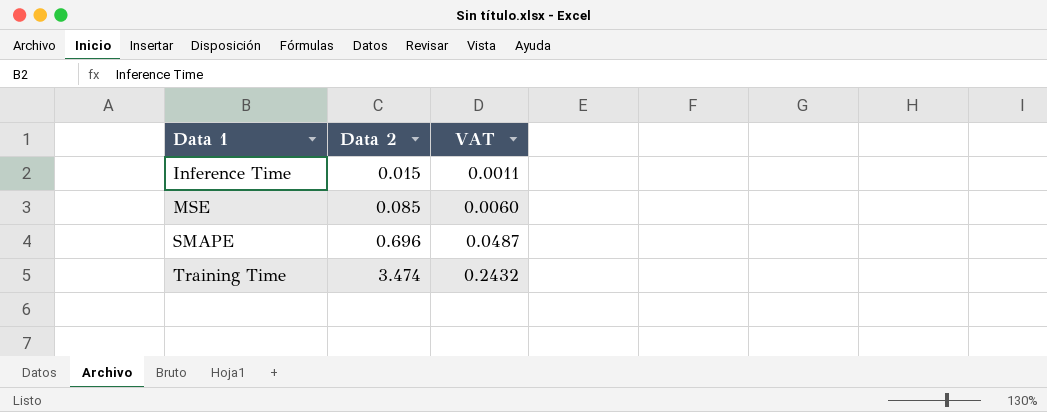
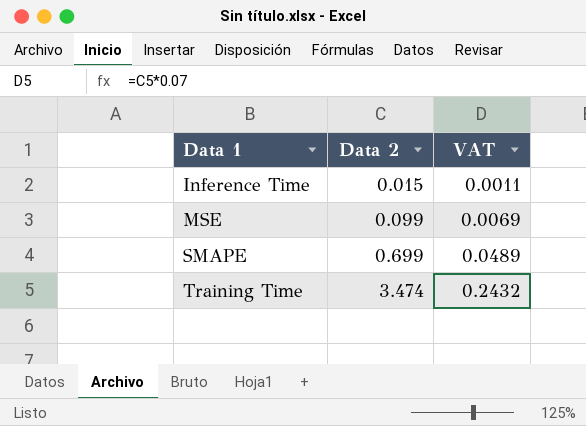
MSE | Data 2: 0.085 -> 0.099
MSE | VAT: 0.0060 -> 0.0069
SMAPE | Data 2: 0.696 -> 0.699
SMAPE | VAT: 0.0487 -> 0.0489

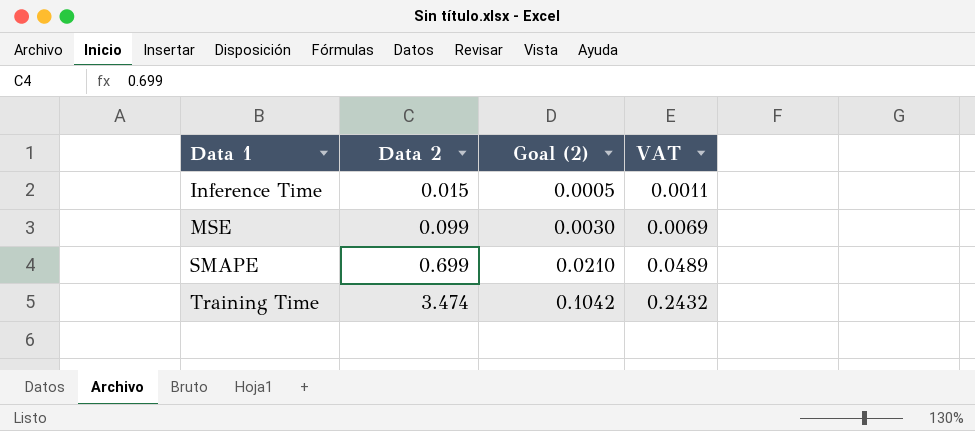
column Goal (2) | formula: none -> [Data 2] * 0.03

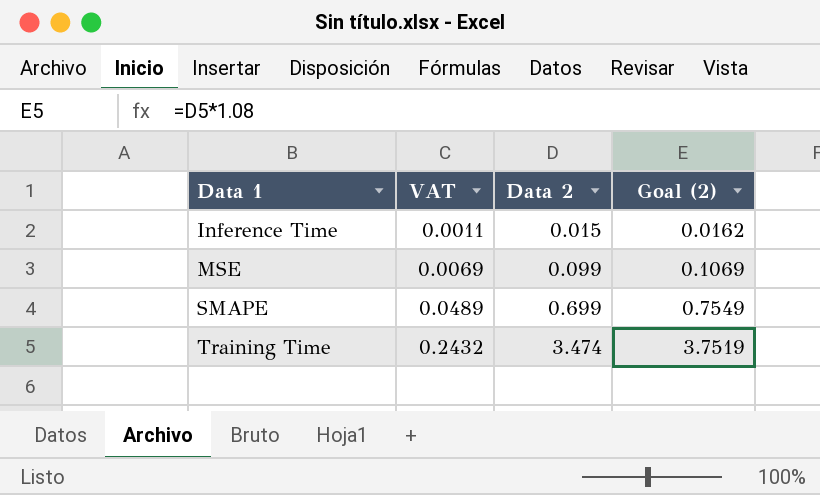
column VAT | position: 4 -> 2
column Goal (2) | formula: [Data 2] * 0.03 -> [Data 2] * 1.08

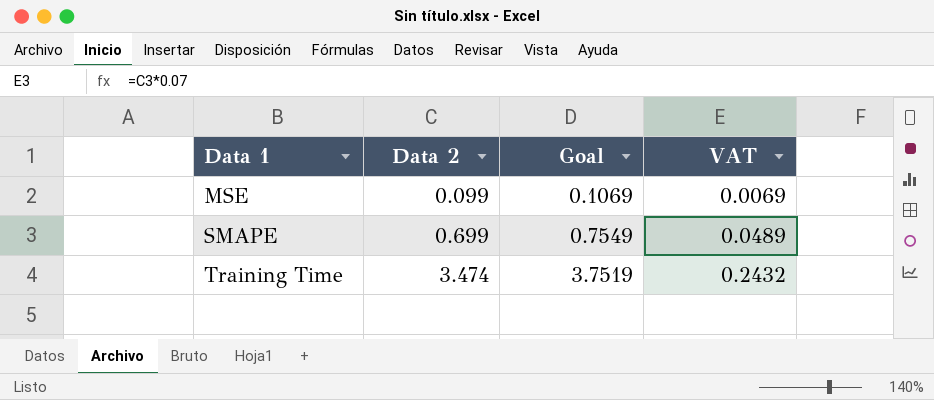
column name: Goal (2) -> Goal
column VAT | position: 2 -> 4
row Inference Time: 0.0011 | 0.015 | 0.0162 -> none

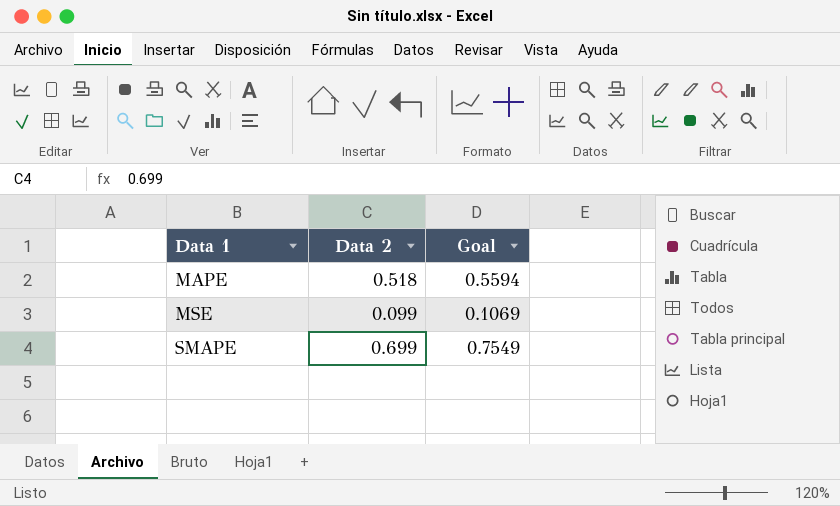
column VAT | formula: [Data 2] * 0.07 -> none
row Training Time: 3.474 | 3.7519 | 0.2432 -> none
row MAPE: none -> 0.518 | 0.5594

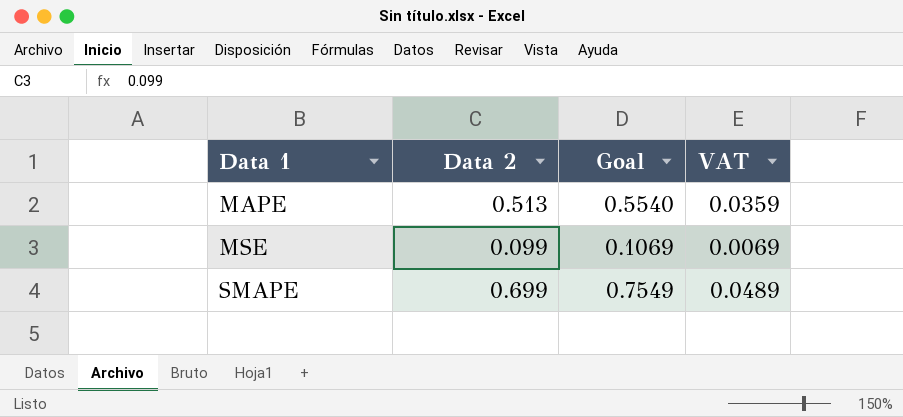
column VAT | formula: none -> [Data 2] * 0.07
MAPE | Data 2: 0.518 -> 0.513
MAPE | Goal: 0.5594 -> 0.5540

